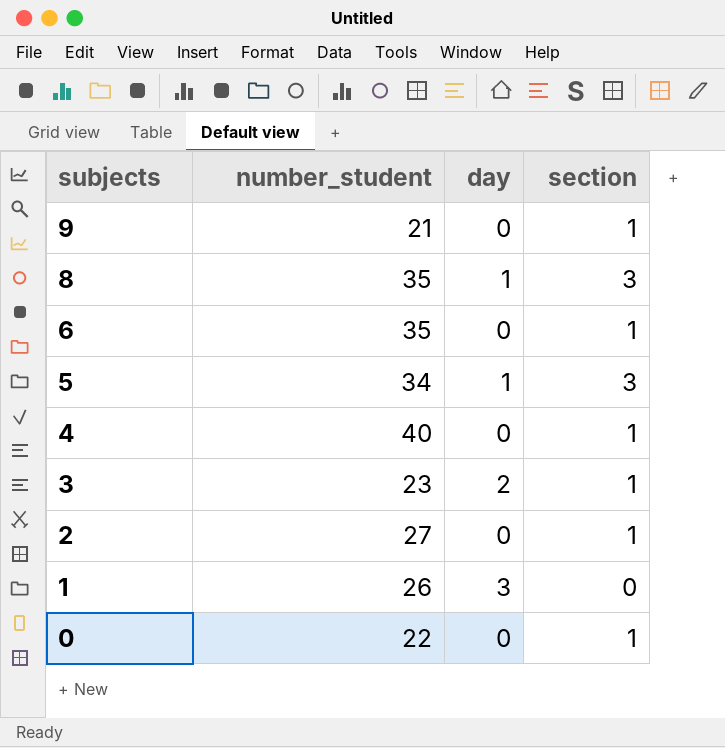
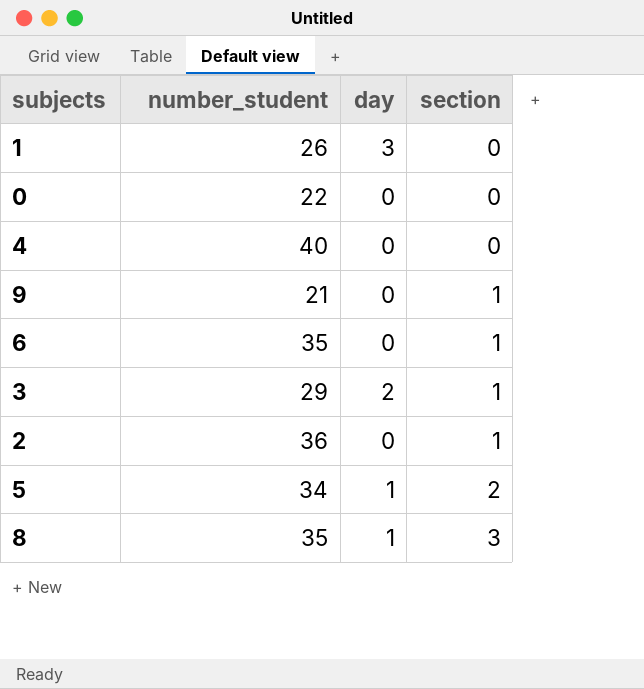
row order: subjects descending -> section ascending
0 | section: 1 -> 0
4 | section: 1 -> 0
3 | number_student: 23 -> 29
2 | number_student: 27 -> 36
5 | section: 3 -> 2

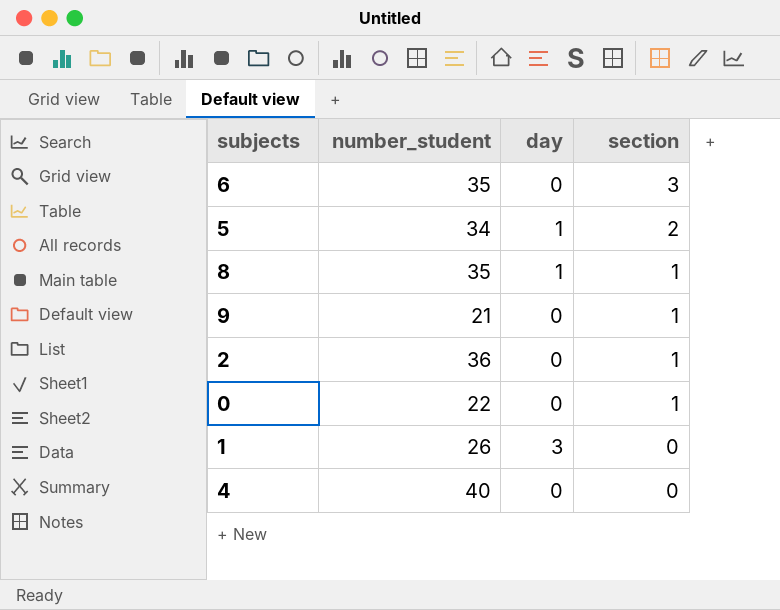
row order: section ascending -> section descending
row 3: 29 | 2 | 1 -> none
6 | section: 1 -> 3
8 | section: 3 -> 1
0 | section: 0 -> 1

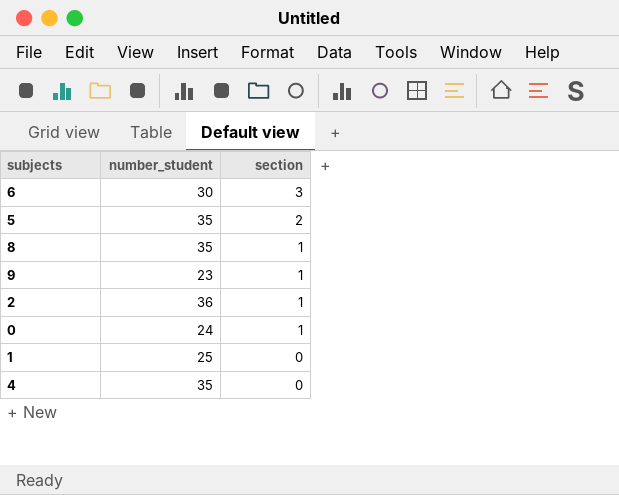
column day | position: 3 -> none
6 | number_student: 35 -> 30
5 | number_student: 34 -> 35
9 | number_student: 21 -> 23
0 | number_student: 22 -> 24
1 | number_student: 26 -> 25
4 | number_student: 40 -> 35

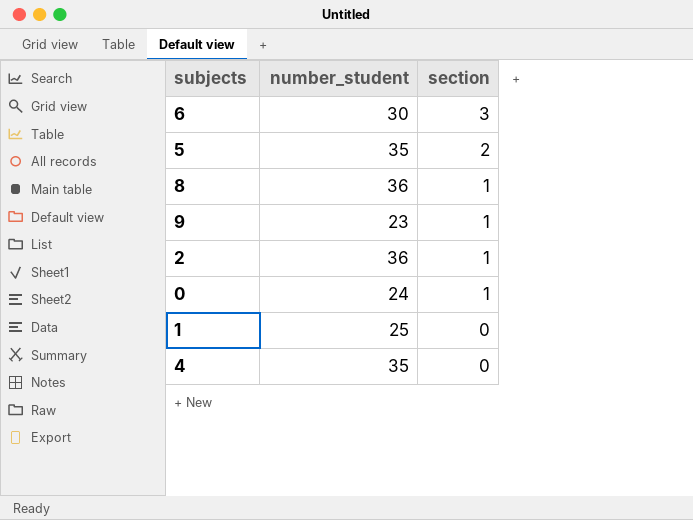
8 | number_student: 35 -> 36

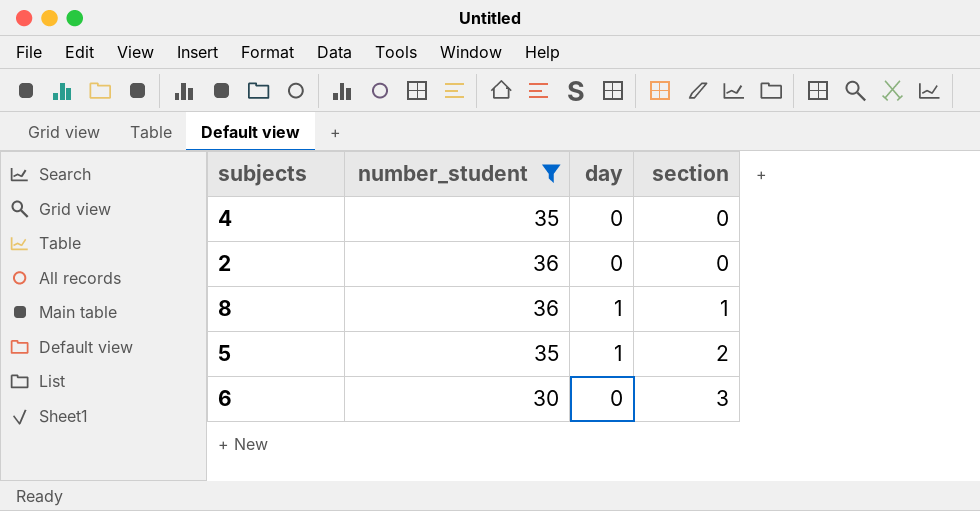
filter: none -> number_student >= 30
row order: section descending -> section ascending
column day | position: none -> 3
2 | section: 1 -> 0

